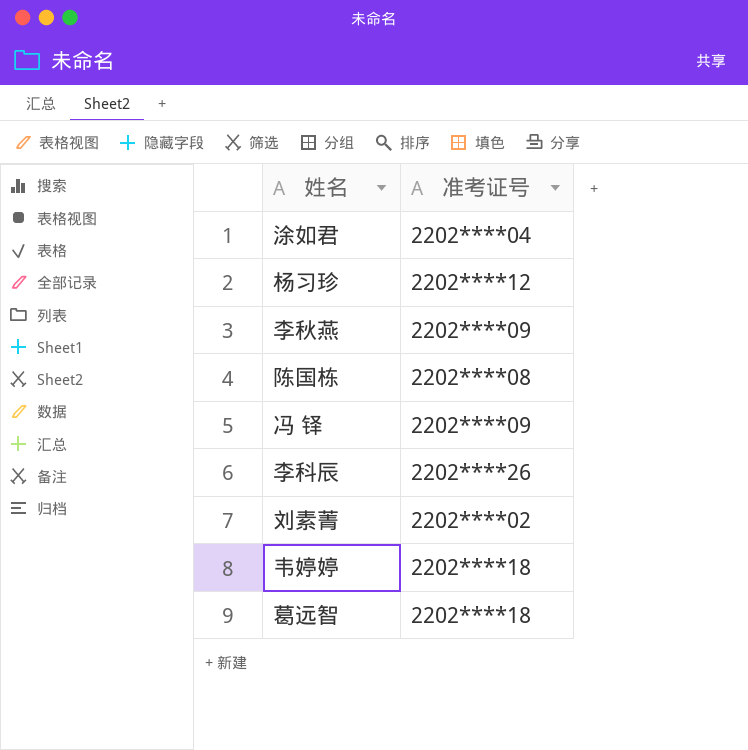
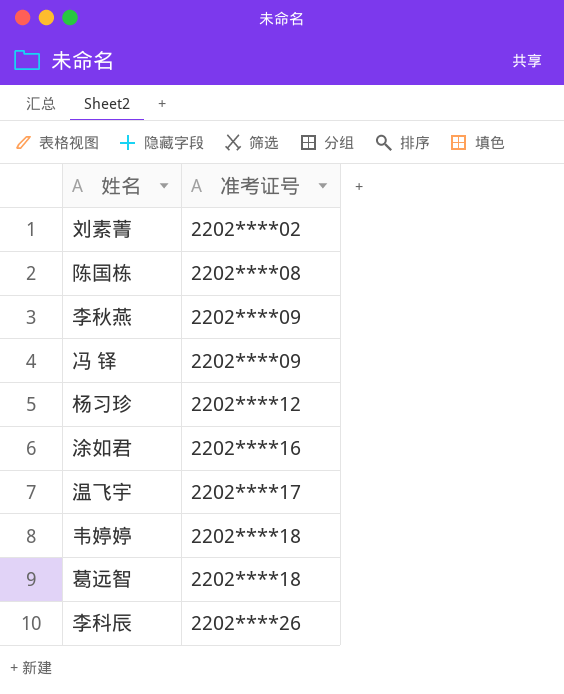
row order: none -> 准考证号 ascending
涂如君 | 准考证号: 2202****04 -> 2202****16
row 温飞宇: none -> 2202****17

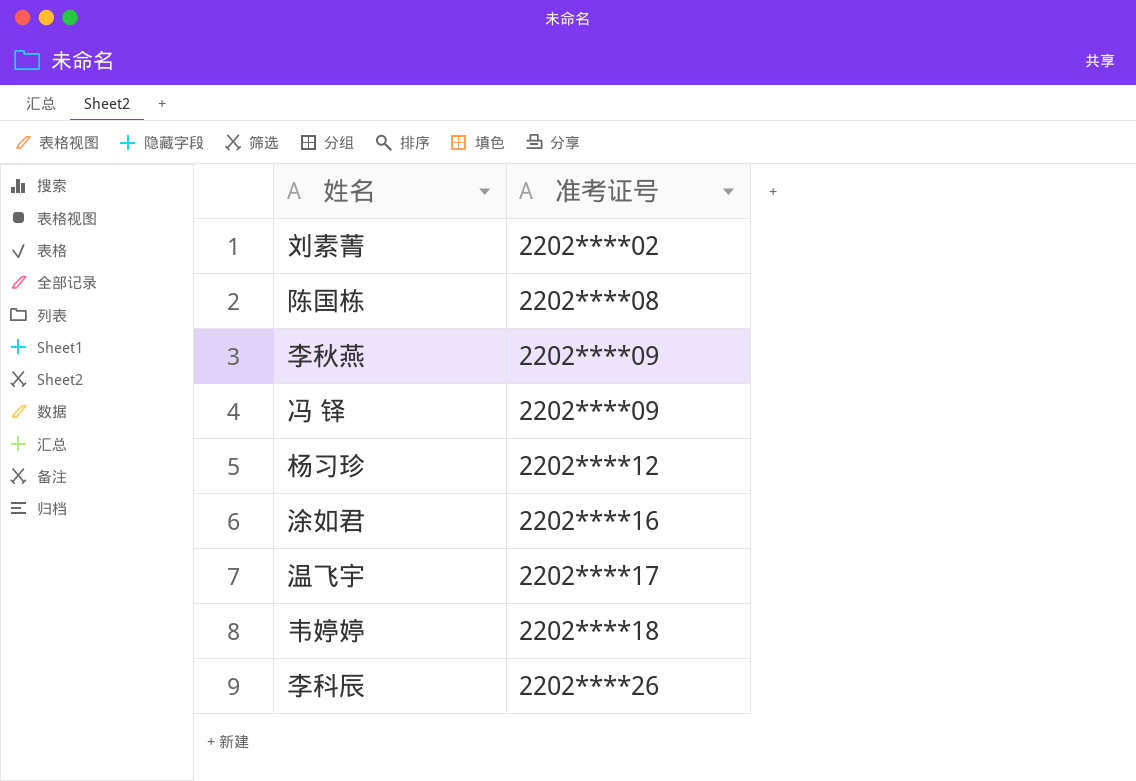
row 葛远智: 2202****18 -> none

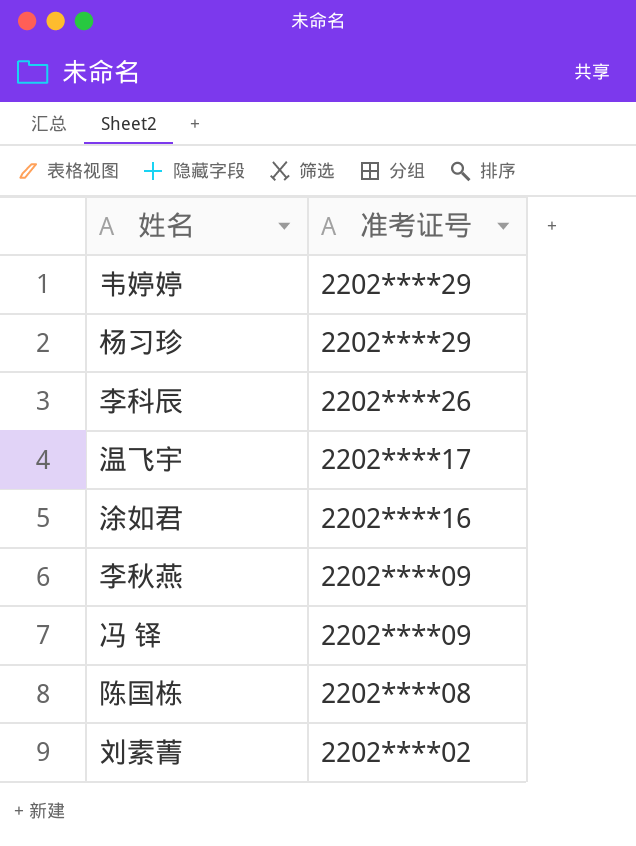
row order: 准考证号 ascending -> 准考证号 descending
韦婷婷 | 准考证号: 2202****18 -> 2202****29
杨习珍 | 准考证号: 2202****12 -> 2202****29

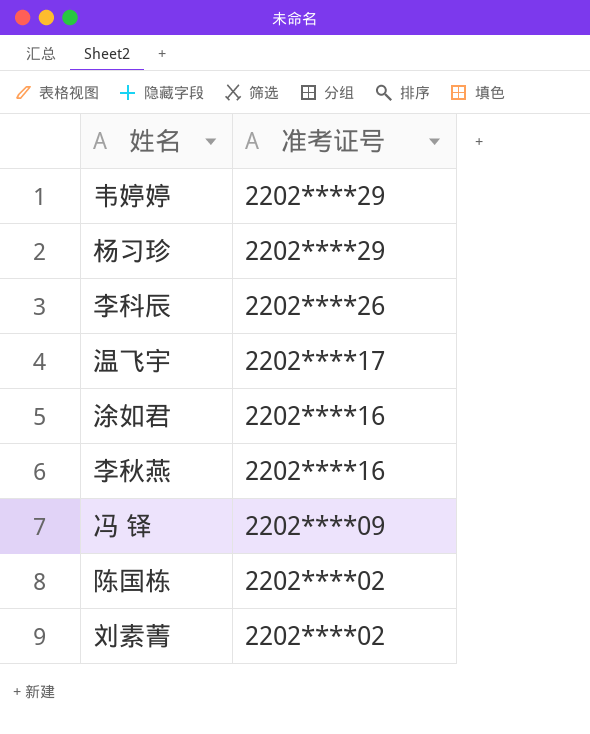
李秋燕 | 准考证号: 2202****09 -> 2202****16
陈国栋 | 准考证号: 2202****08 -> 2202****02

